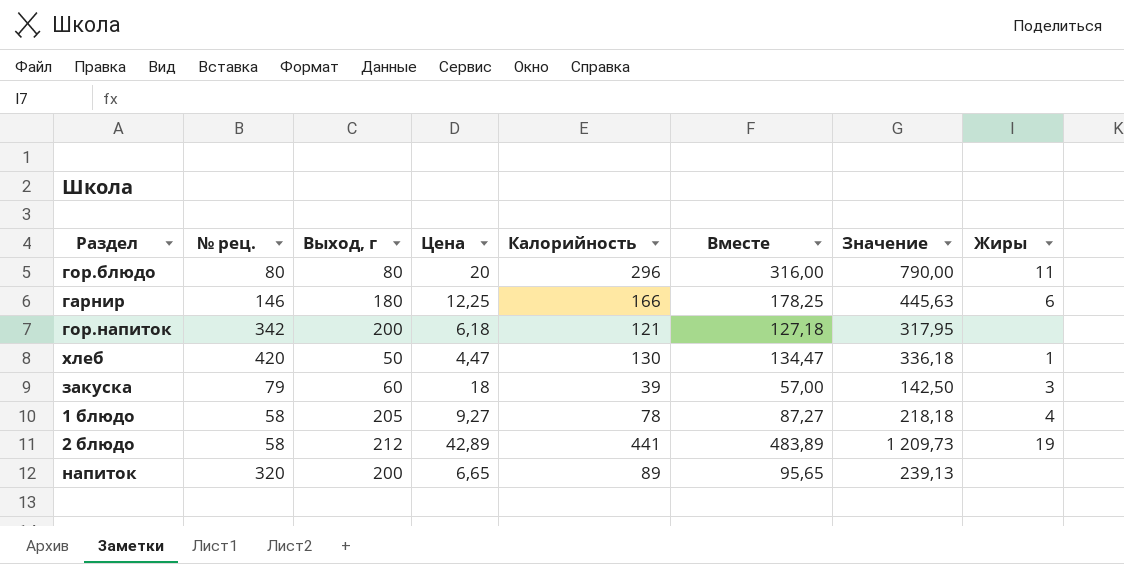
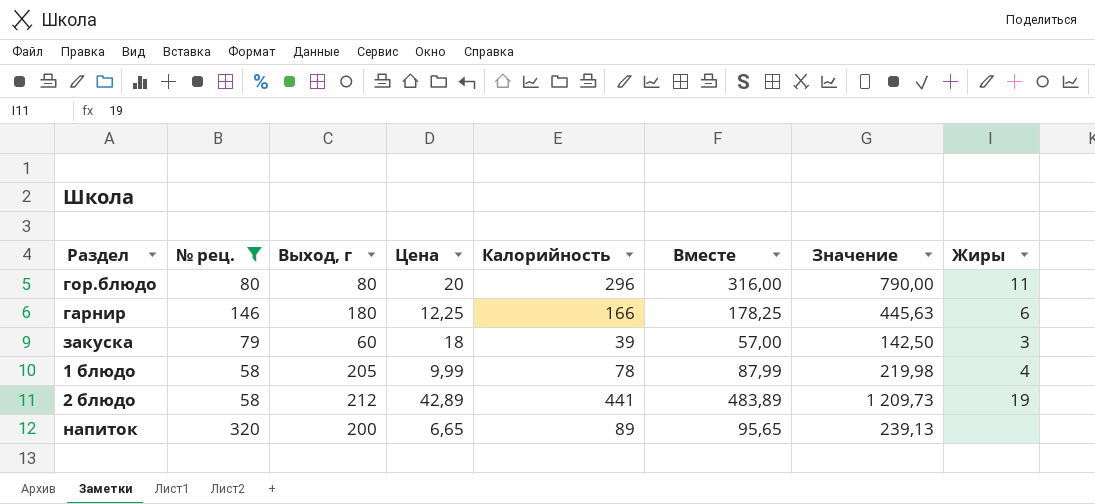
filter: none -> № рец. <= 320
1 блюдо | Цена: 9,27 -> 9,99
1 блюдо | Вместе: 87,27 -> 87,99
1 блюдо | Значение: 218,18 -> 219,98

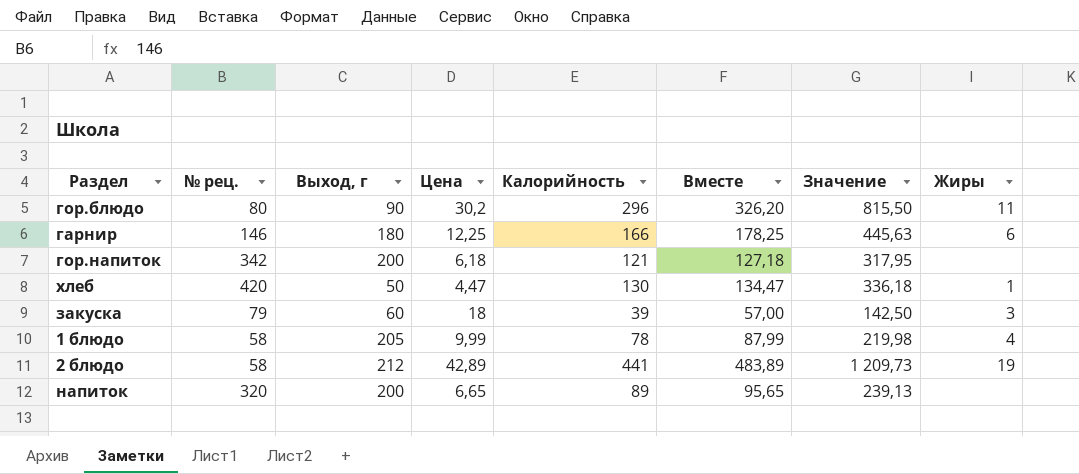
filter: № рец. <= 320 -> none
гор.блюдо | Выход, г: 80 -> 90
гор.блюдо | Цена: 20 -> 30,2
гор.блюдо | Вместе: 316,00 -> 326,20
гор.блюдо | Значение: 790,00 -> 815,50

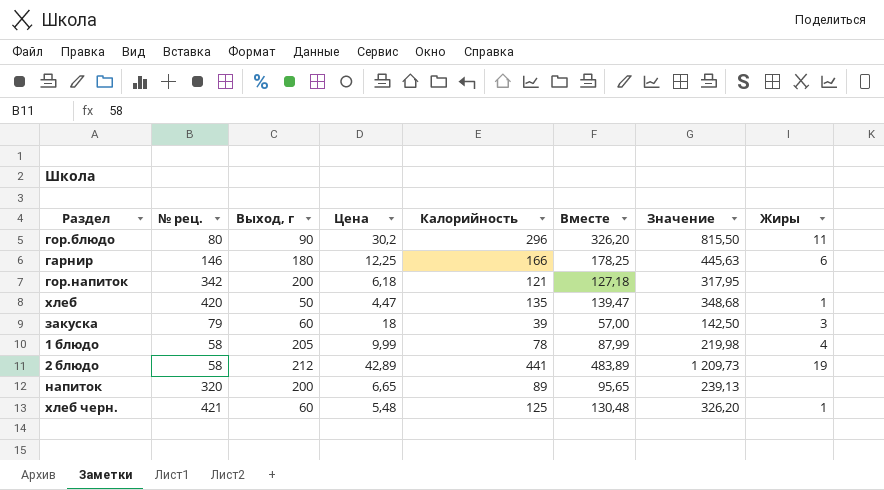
хлеб | Калорийность: 130 -> 135
хлеб | Вместе: 134,47 -> 139,47
хлеб | Значение: 336,18 -> 348,68
row хлеб черн.: none -> 421 | 60 | 5,48 | 125 | 130,48 | 326,20 | 1

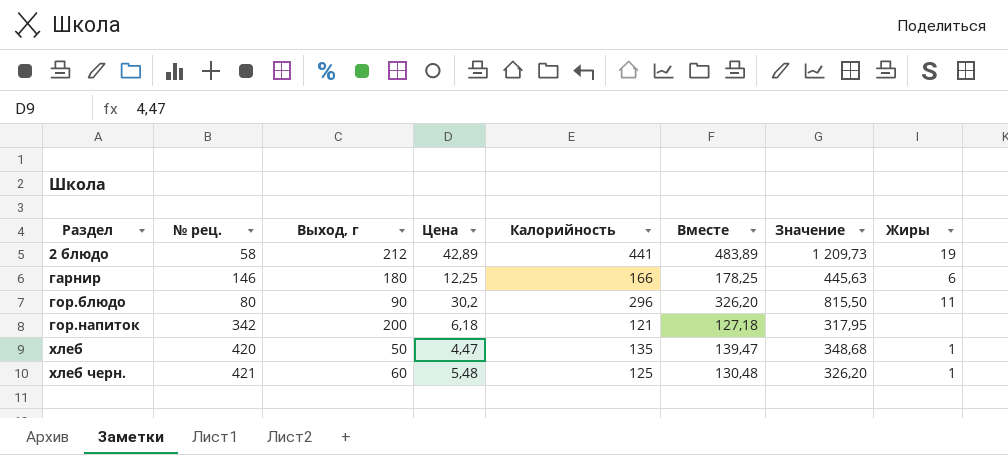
row order: none -> Раздел ascending
row закуска: 79 | 60 | 18 | 39 | 57,00 | 142,50 | 3 -> none
row 1 блюдо: 58 | 205 | 9,99 | 78 | 87,99 | 219,98 | 4 -> none
row напиток: 320 | 200 | 6,65 | 89 | 95,65 | 239,13 | none -> none

